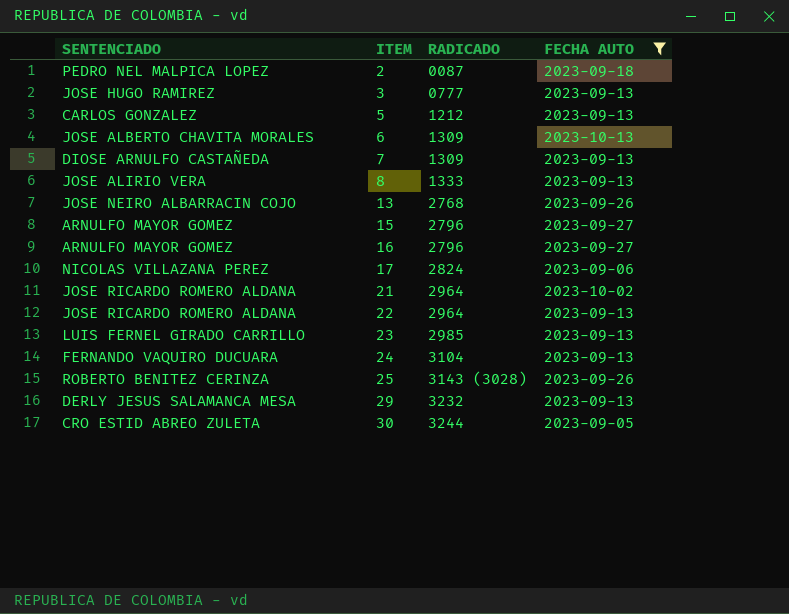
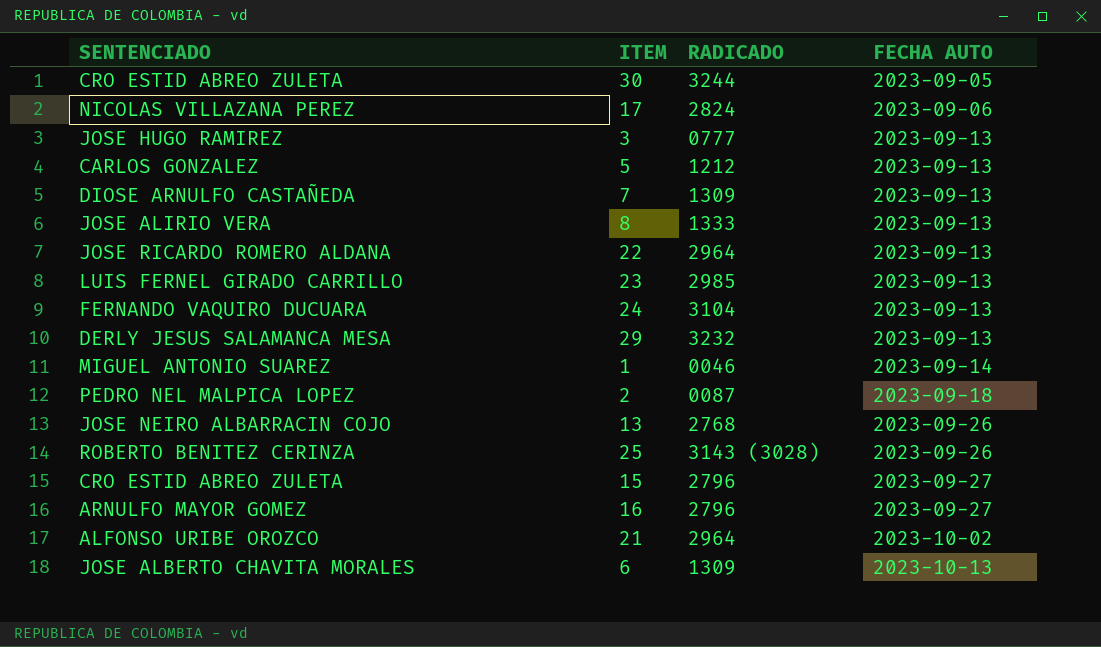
filter: FECHA AUTO != 2023-09-14 -> none
row order: ITEM ascending -> FECHA AUTO ascending
15 | SENTENCIADO: ARNULFO MAYOR GOMEZ -> CRO ESTID ABREO ZULETA
21 | SENTENCIADO: JOSE RICARDO ROMERO ALDANA -> ALFONSO URIBE OROZCO

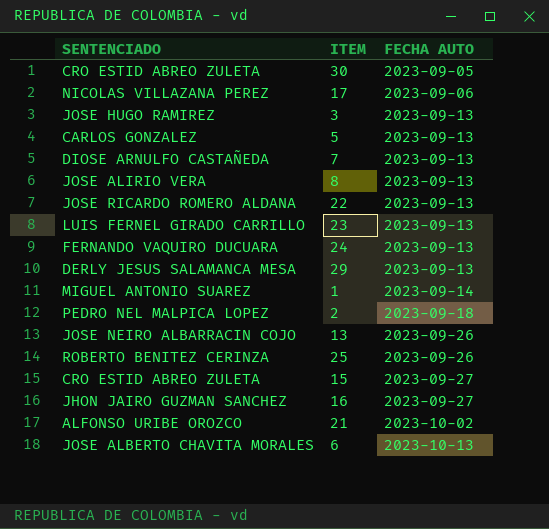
column RADICADO | position: 3 -> none
16 | SENTENCIADO: ARNULFO MAYOR GOMEZ -> JHON JAIRO GUZMAN SANCHEZ

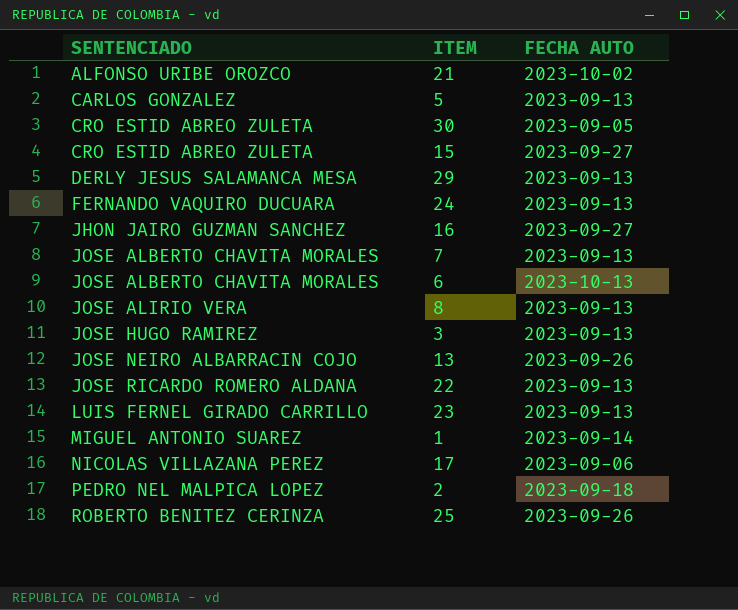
row order: FECHA AUTO ascending -> SENTENCIADO ascending
7 | SENTENCIADO: DIOSE ARNULFO CASTAÑEDA -> JOSE ALBERTO CHAVITA MORALES

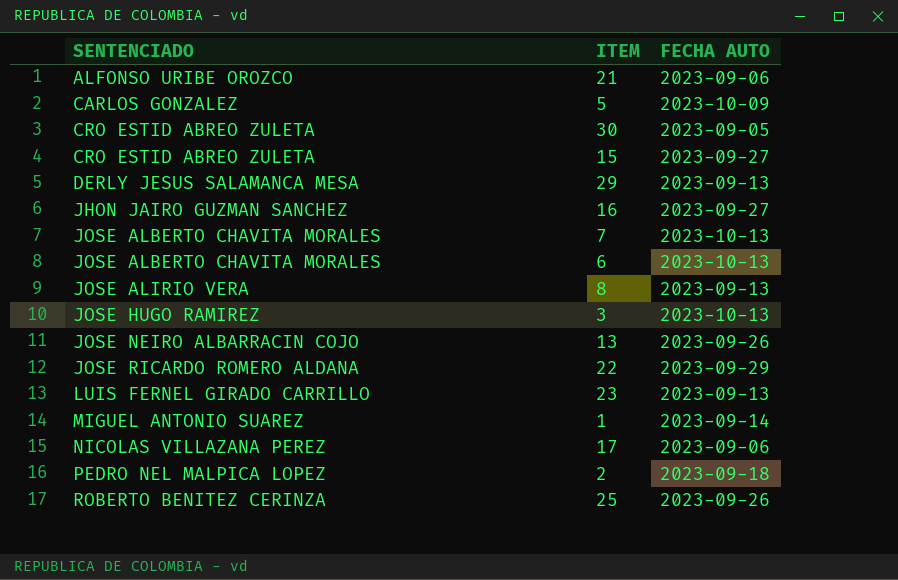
row 24: FERNANDO VAQUIRO DUCUARA | 2023-09-13 -> none
21 | FECHA AUTO: 2023-10-02 -> 2023-09-06
5 | FECHA AUTO: 2023-09-13 -> 2023-10-09
7 | FECHA AUTO: 2023-09-13 -> 2023-10-13
3 | FECHA AUTO: 2023-09-13 -> 2023-10-13
22 | FECHA AUTO: 2023-09-13 -> 2023-09-29

